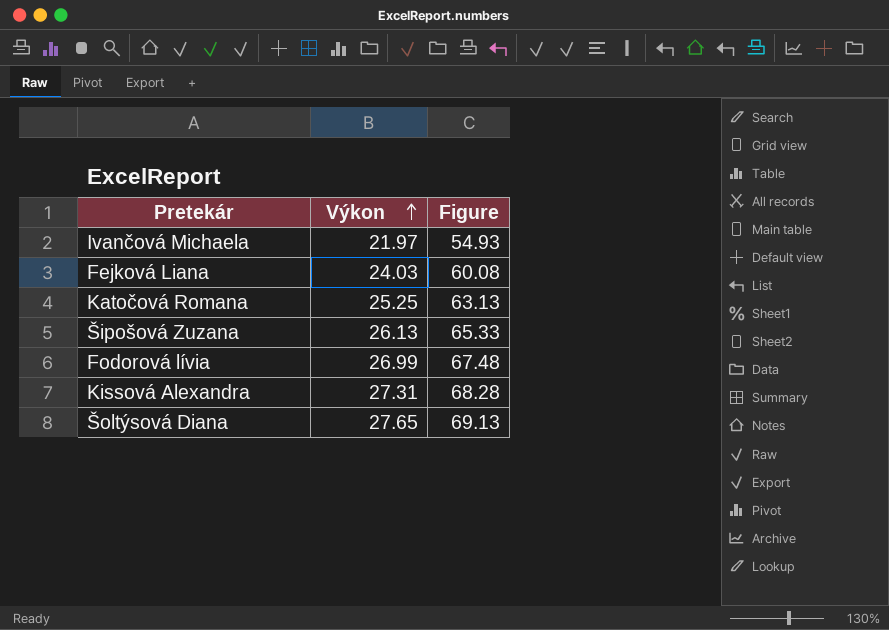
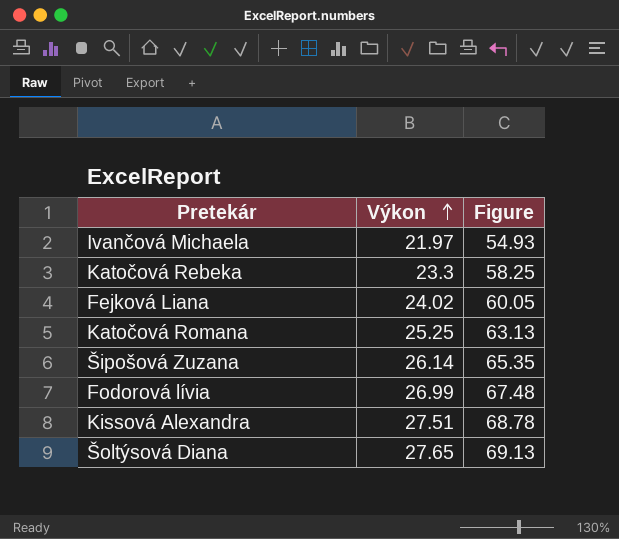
row Katočová Rebeka: none -> 23.3 | 58.25
Fejková Liana | Výkon: 24.03 -> 24.02
Fejková Liana | Figure: 60.08 -> 60.05
Šipošová Zuzana | Výkon: 26.13 -> 26.14
Šipošová Zuzana | Figure: 65.33 -> 65.35
Kissová Alexandra | Výkon: 27.31 -> 27.51
Kissová Alexandra | Figure: 68.28 -> 68.78

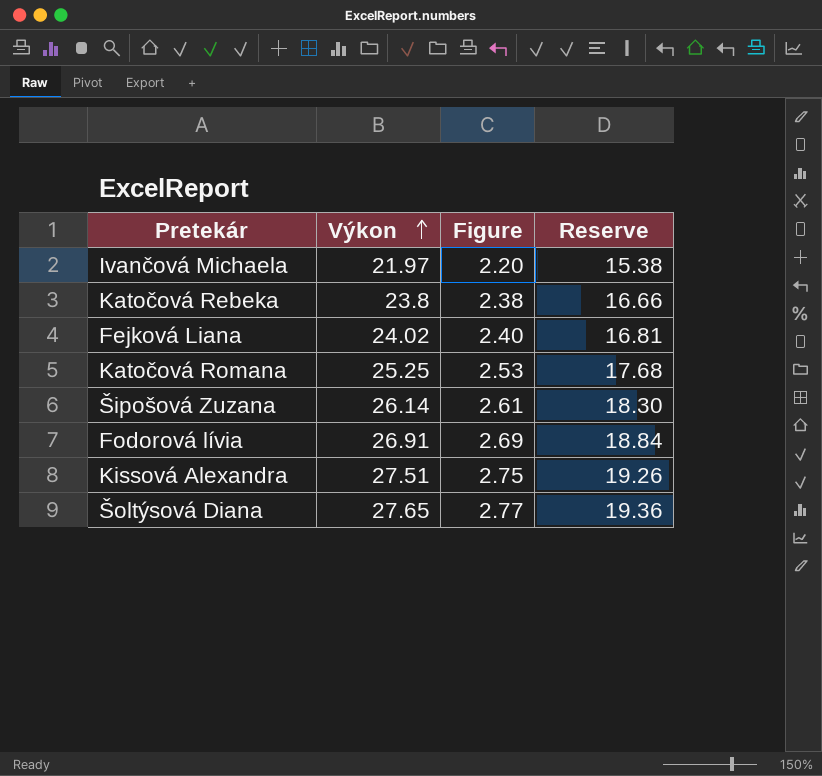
column Figure | formula: [Výkon] * 2.5 -> [Výkon] * 0.1
column Reserve | formula: none -> [Výkon] * 0.7
Katočová Rebeka | Výkon: 23.3 -> 23.8
Fodorová lívia | Výkon: 26.99 -> 26.91

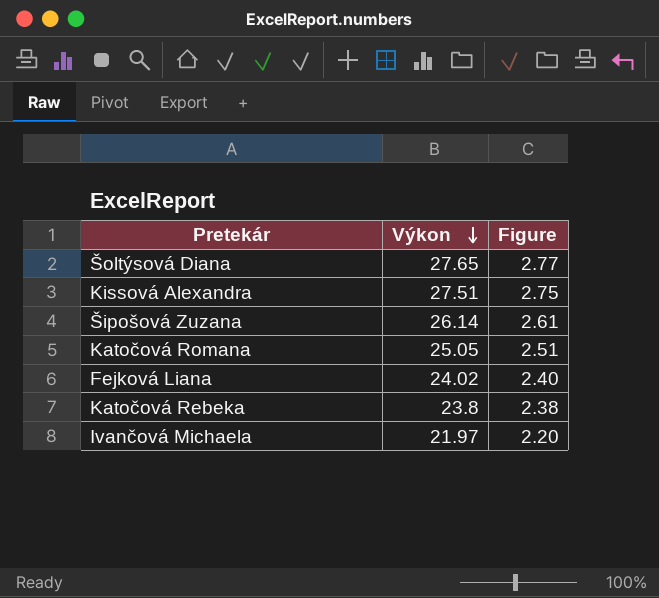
row order: Výkon ascending -> Výkon descending
column Reserve | formula: [Výkon] * 0.7 -> none
row Fodorová lívia: 26.91 | 2.69 | 18.84 -> none
Katočová Romana | Výkon: 25.25 -> 25.05
Katočová Romana | Figure: 2.53 -> 2.51

